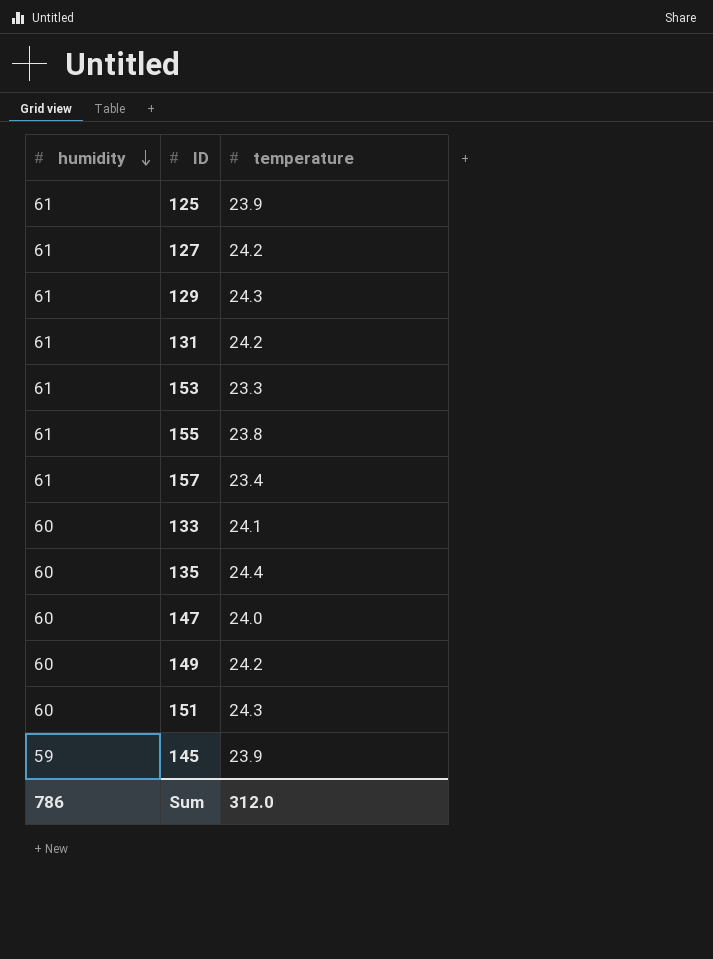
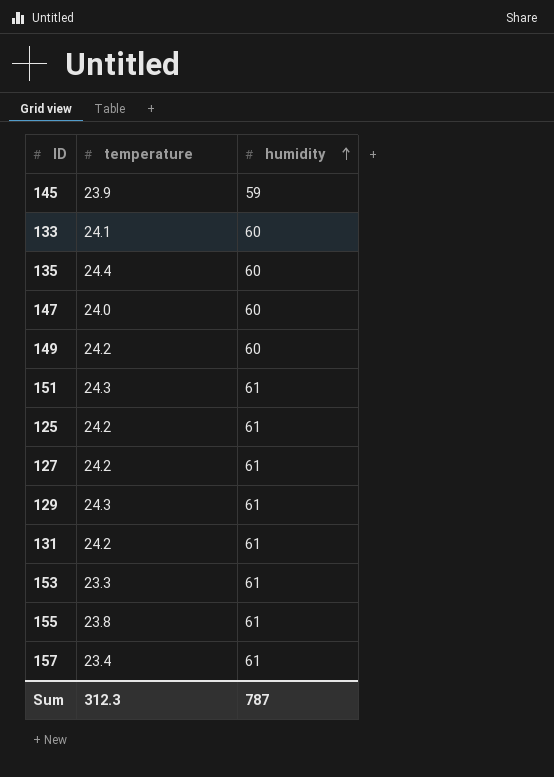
row order: humidity descending -> humidity ascending
column humidity | position: 1 -> 3
151 | humidity: 60 -> 61
125 | temperature: 23.9 -> 24.2
Sum | temperature: 312.0 -> 312.3
Sum | humidity: 786 -> 787

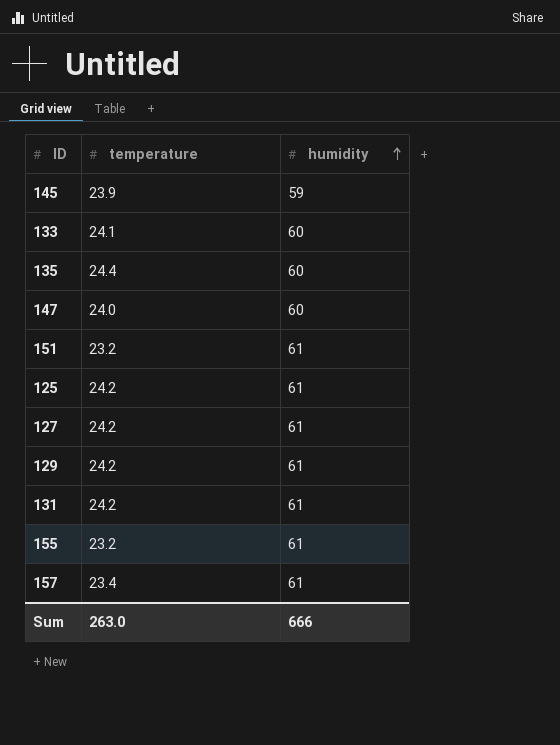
row 149: 24.2 | 60 -> none
row 153: 23.3 | 61 -> none
151 | temperature: 24.3 -> 23.2
129 | temperature: 24.3 -> 24.2
155 | temperature: 23.8 -> 23.2
Sum | temperature: 312.3 -> 263.0
Sum | humidity: 787 -> 666

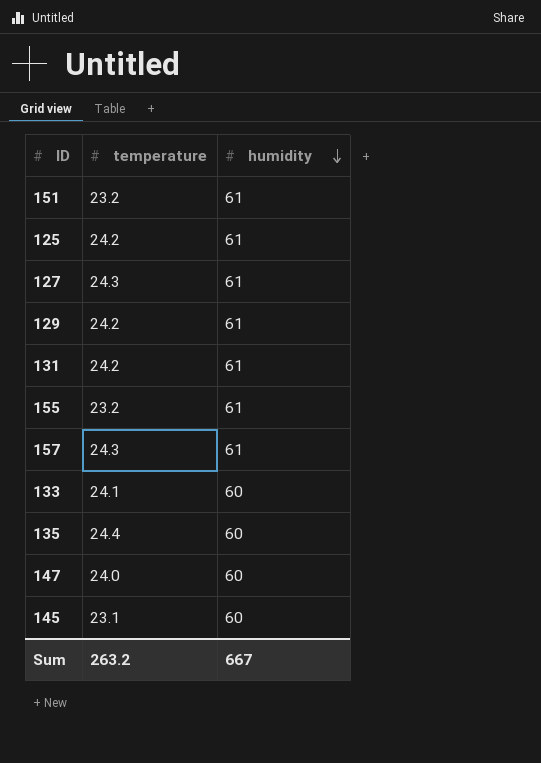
row order: humidity ascending -> humidity descending
127 | temperature: 24.2 -> 24.3
157 | temperature: 23.4 -> 24.3
145 | temperature: 23.9 -> 23.1
145 | humidity: 59 -> 60
Sum | temperature: 263.0 -> 263.2
Sum | humidity: 666 -> 667

